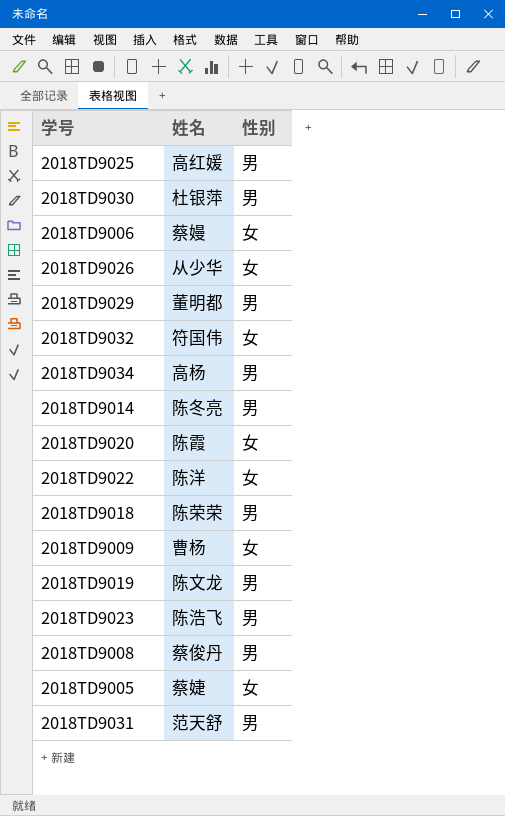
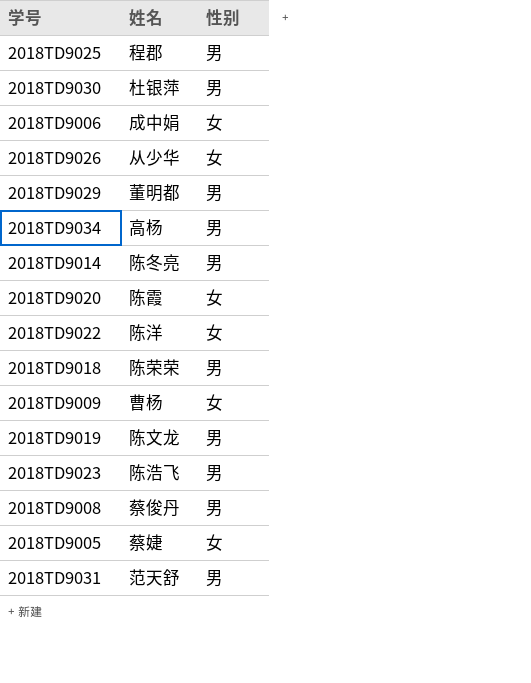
row 2018TD9032: 符国伟 | 女 -> none
2018TD9025 | 姓名: 高红媛 -> 程郡
2018TD9006 | 姓名: 蔡嫚 -> 成中娟

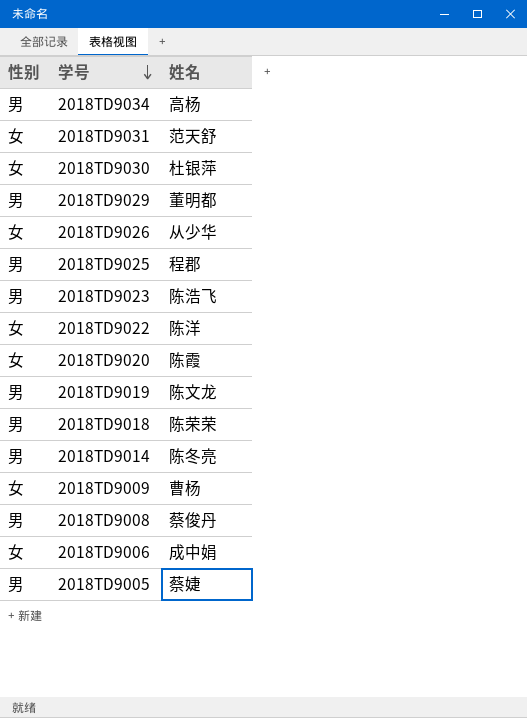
row order: none -> 学号 descending
column 性别 | position: 3 -> 1
2018TD9031 | 性别: 男 -> 女
2018TD9030 | 性别: 男 -> 女
2018TD9005 | 性别: 女 -> 男

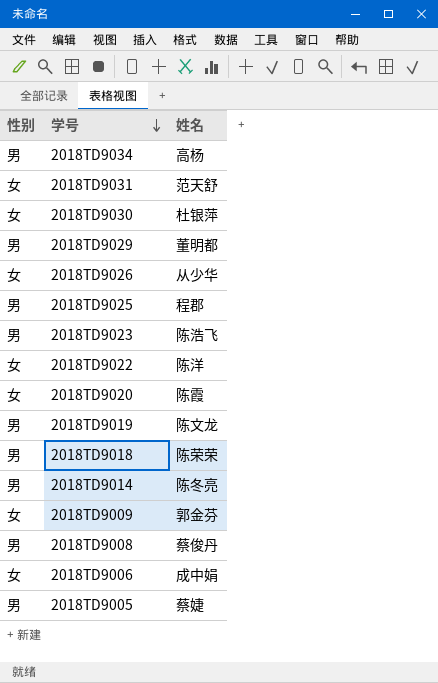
2018TD9009 | 姓名: 曹杨 -> 郭金芬

